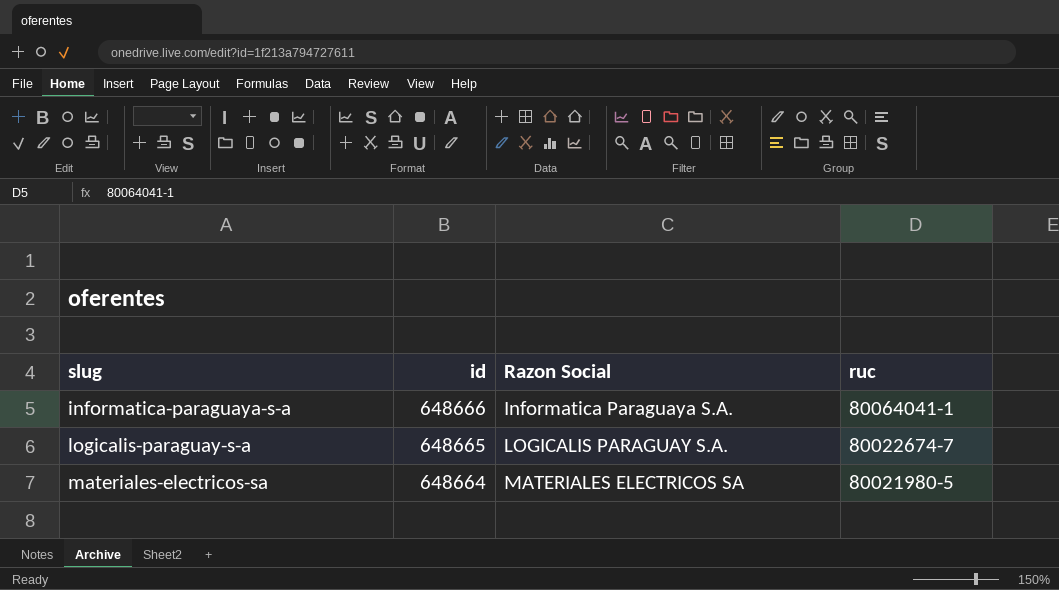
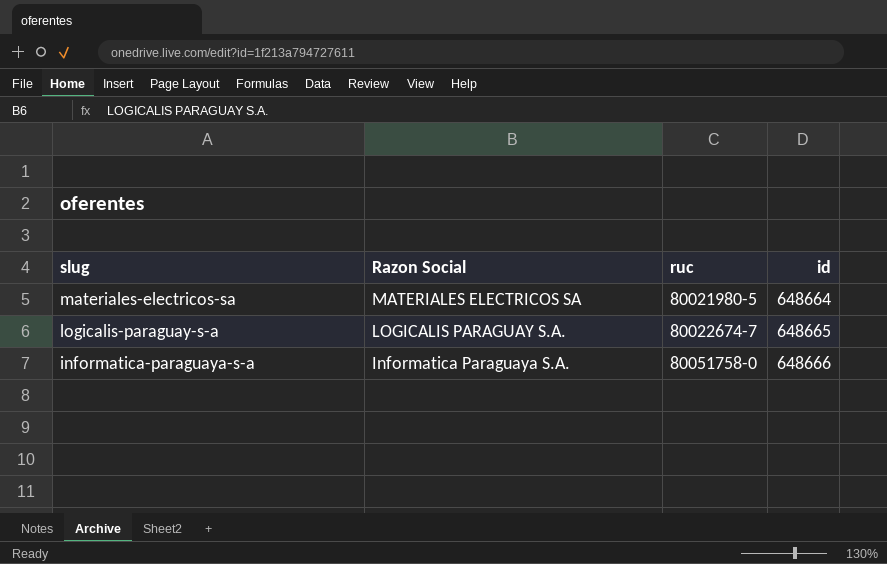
row order: slug ascending -> slug descending
column id | position: 2 -> 4
informatica-paraguaya-s-a | ruc: 80064041-1 -> 80051758-0

